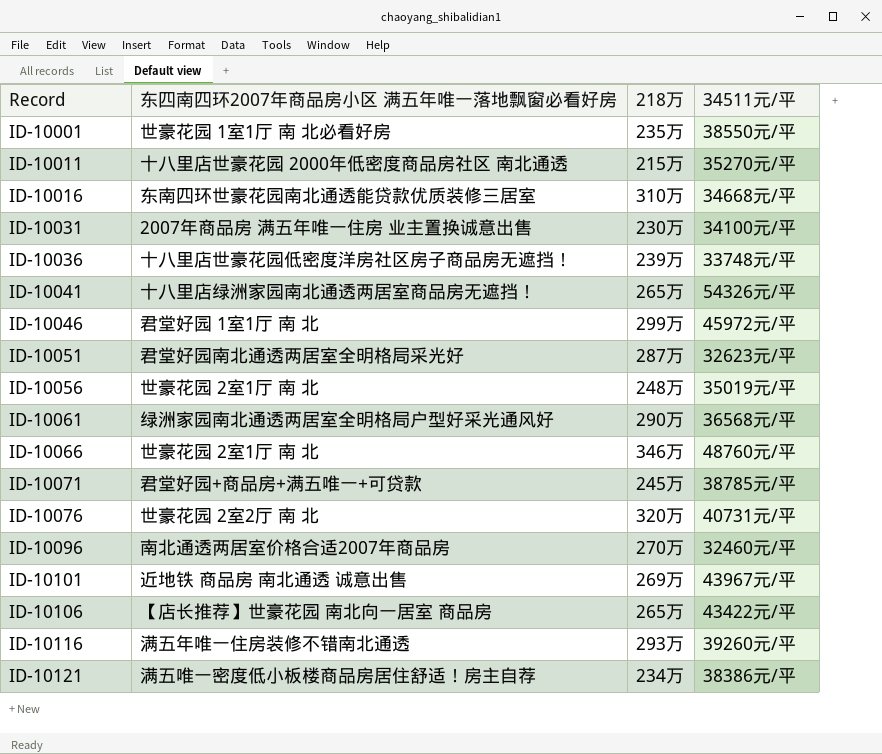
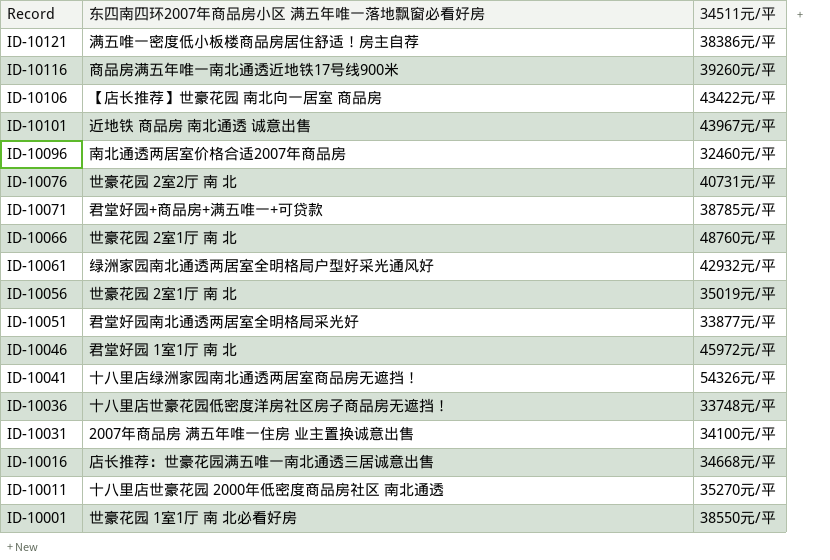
row order: Record ascending -> Record descending
column 218万 | position: 3 -> none
ID-10116 | 东四南四环2007年商品房小区 满五年唯一落地飘窗必看好房: 满五年唯一住房装修不错南北通透 -> 商品房满五年唯一南北通透近地铁17号线900米
ID-10061 | 34511元/平: 36568元/平 -> 42932元/平
ID-10051 | 34511元/平: 32623元/平 -> 33877元/平
ID-10016 | 东四南四环2007年商品房小区 满五年唯一落地飘窗必看好房: 东南四环世豪花园南北通透能贷款优质装修三居室 -> 店长推荐：世豪花园满五唯一南北通透三居诚意出售

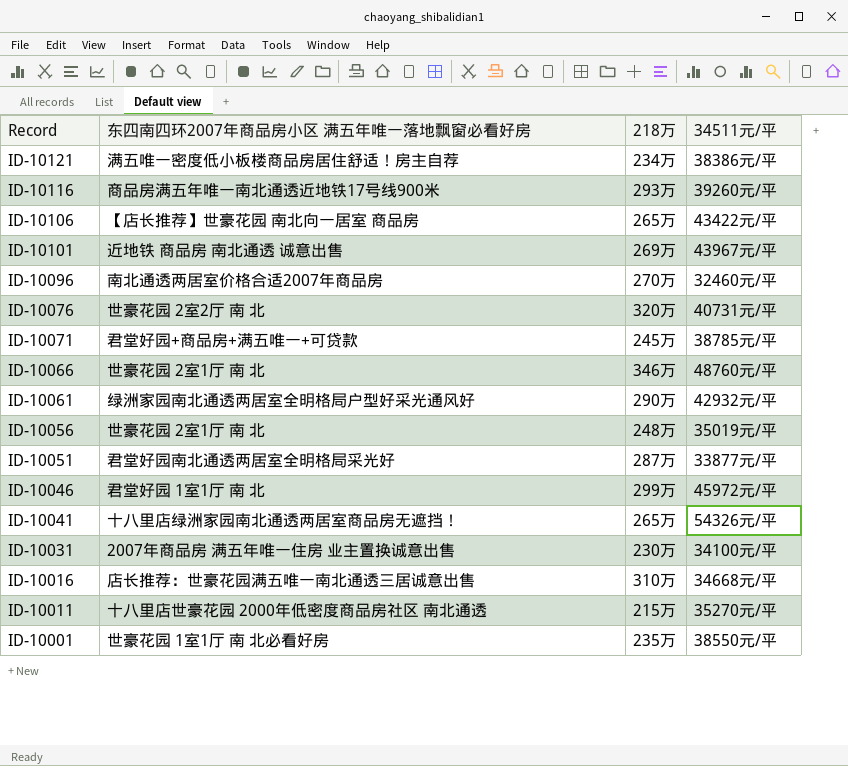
column 218万 | position: none -> 3
row ID-10036: 十八里店世豪花园低密度洋房社区房子商品房无遮挡！ | 33748元/平 -> none

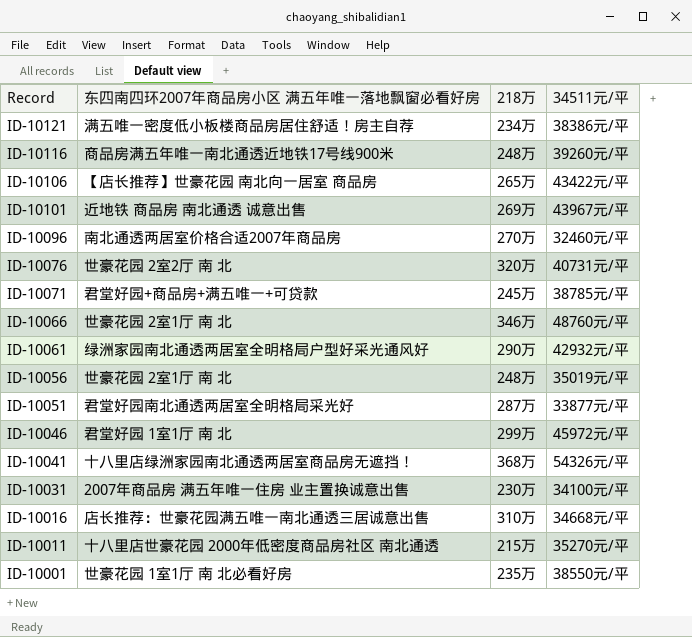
ID-10116 | 218万: 293万 -> 248万
ID-10041 | 218万: 265万 -> 368万

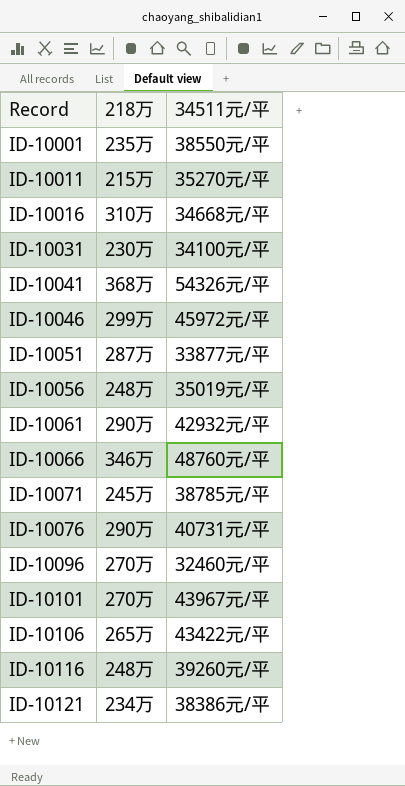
row order: Record descending -> Record ascending
column 东四南四环2007年商品房小区 满五年唯一落地飘窗必看好房 | position: 2 -> none
ID-10076 | 218万: 320万 -> 290万
ID-10101 | 218万: 269万 -> 270万

